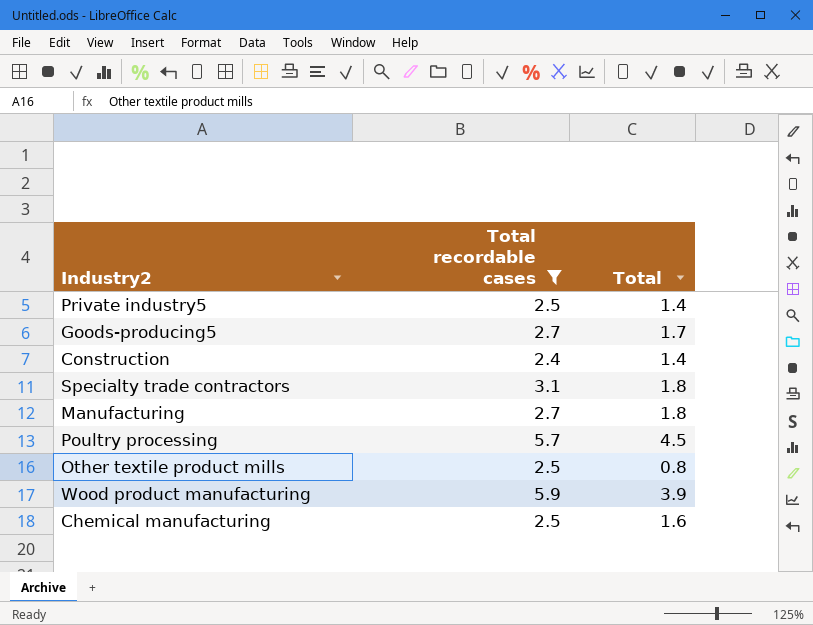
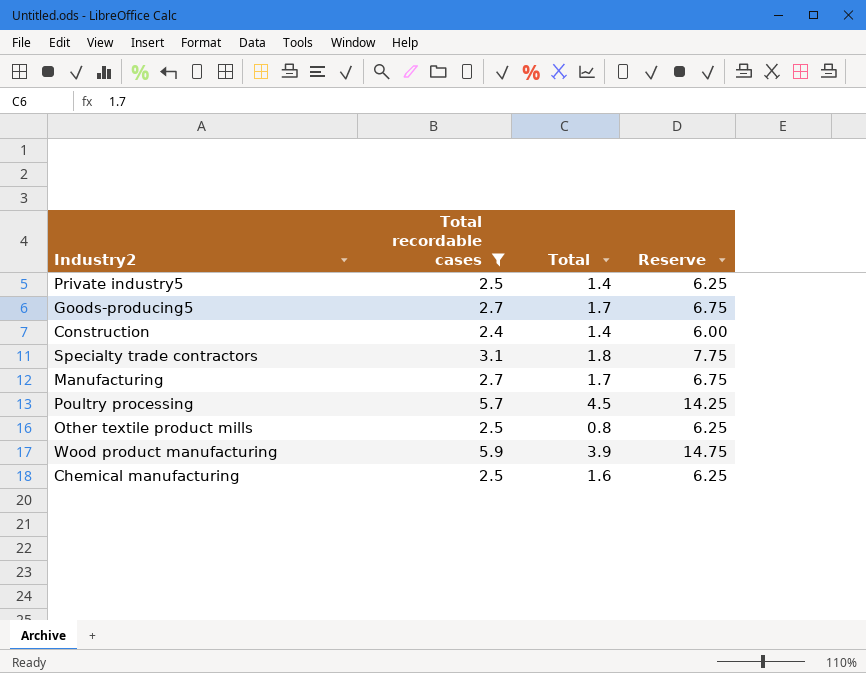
column Reserve | formula: none -> [Total recordable cases] * 2.5
Manufacturing | Total: 1.8 -> 1.7

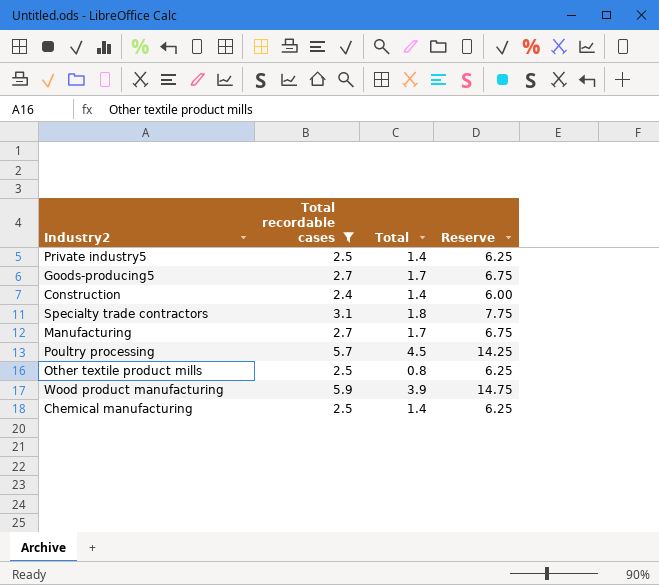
Chemical manufacturing | Total: 1.6 -> 1.4

